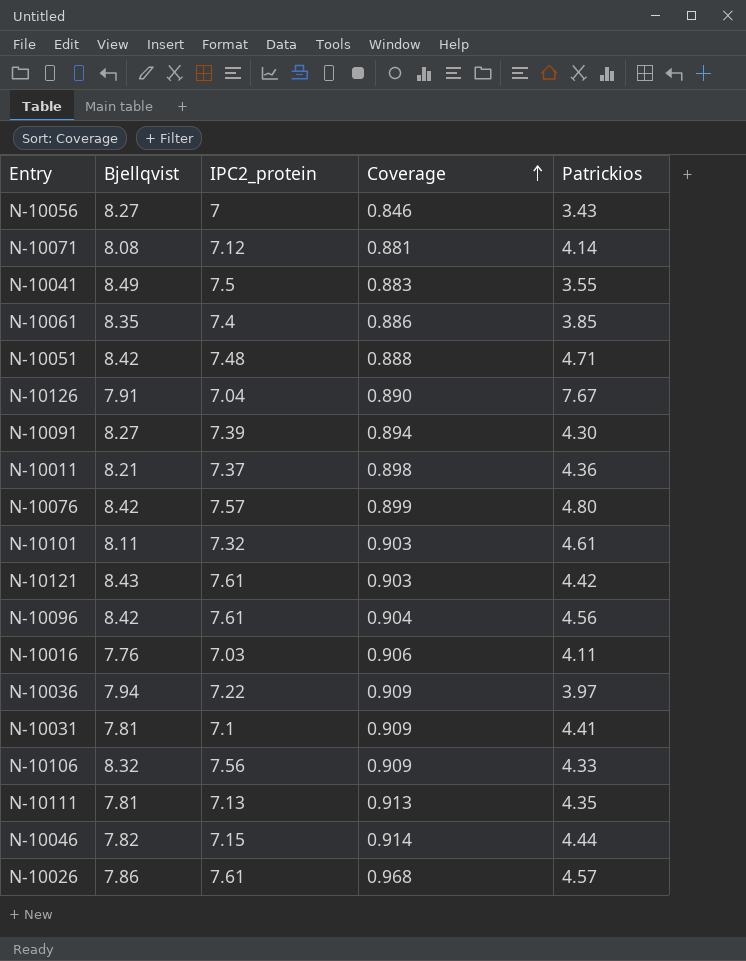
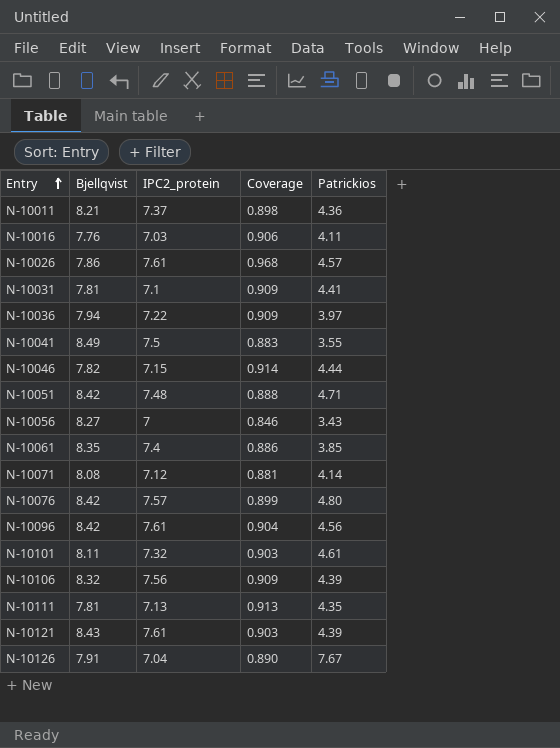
row order: Coverage ascending -> Entry ascending
row N-10091: 8.27 | 7.39 | 0.894 | 4.30 -> none
N-10106 | Patrickios: 4.33 -> 4.39
N-10121 | Patrickios: 4.42 -> 4.39

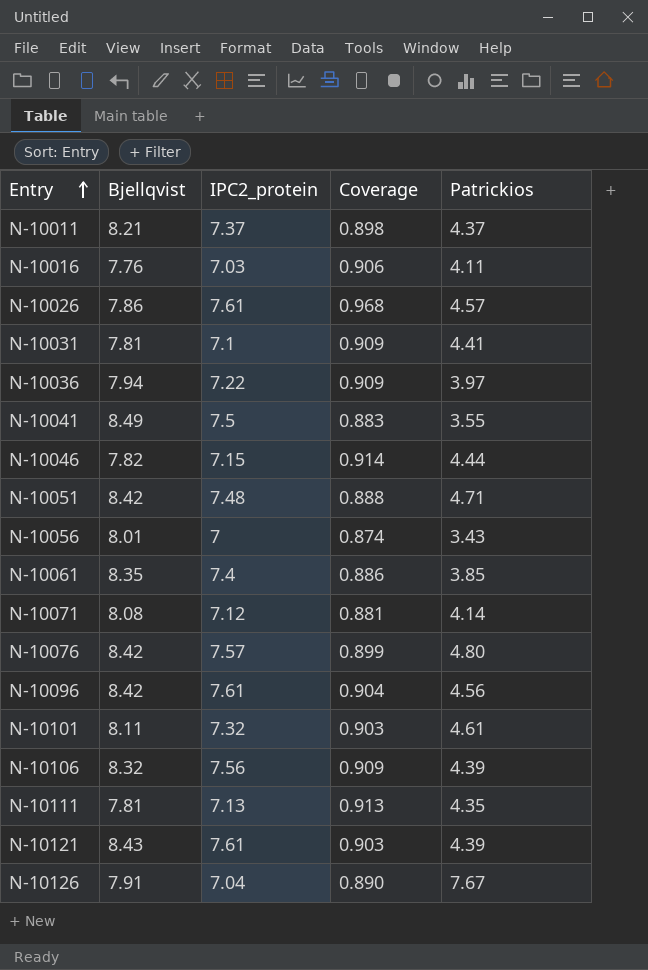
N-10011 | Patrickios: 4.36 -> 4.37
N-10056 | Bjellqvist: 8.27 -> 8.01
N-10056 | Coverage: 0.846 -> 0.874

